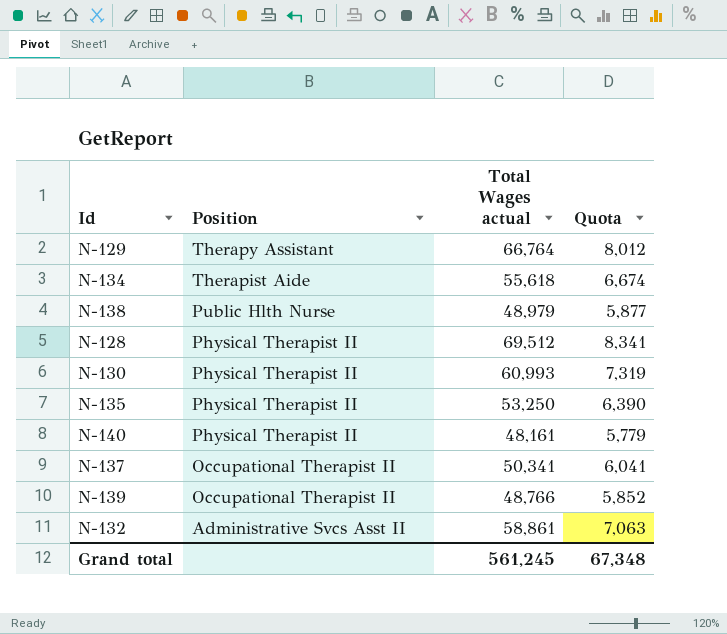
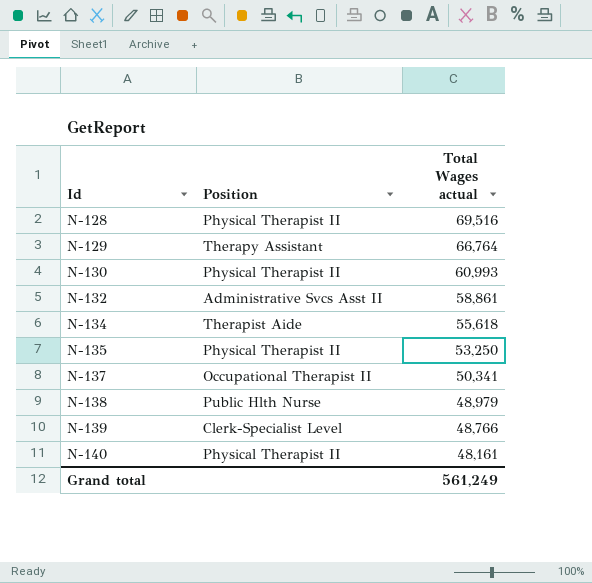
row order: Position descending -> Id ascending
column Quota | formula: [Total Wages actual] * 0.12 -> none
N-128 | Total Wages actual: 69,512 -> 69,516
N-139 | Position: Occupational Therapist II -> Clerk-Specialist Level
Grand total | Total Wages actual: 561,245 -> 561,249

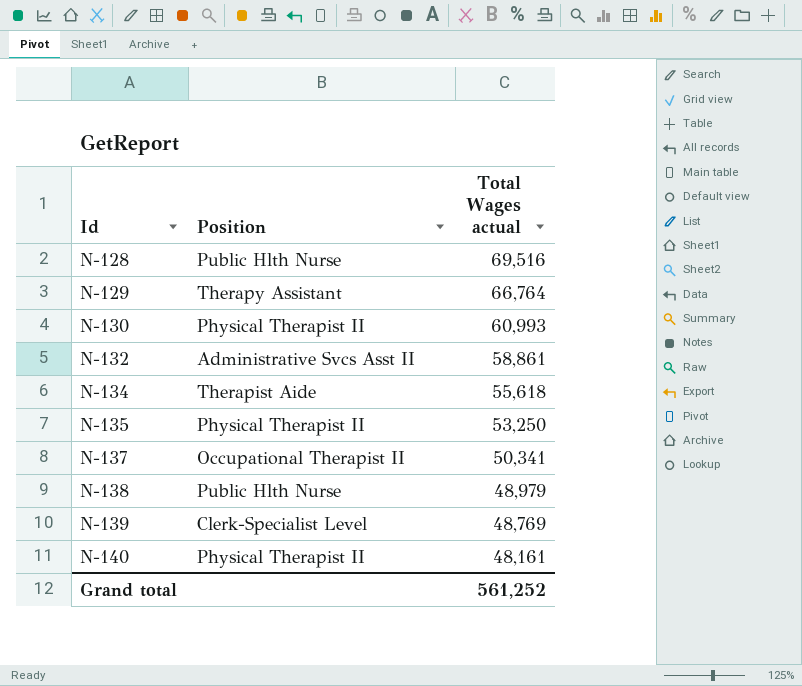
N-128 | Position: Physical Therapist II -> Public Hlth Nurse
N-139 | Total Wages actual: 48,766 -> 48,769
Grand total | Total Wages actual: 561,249 -> 561,252

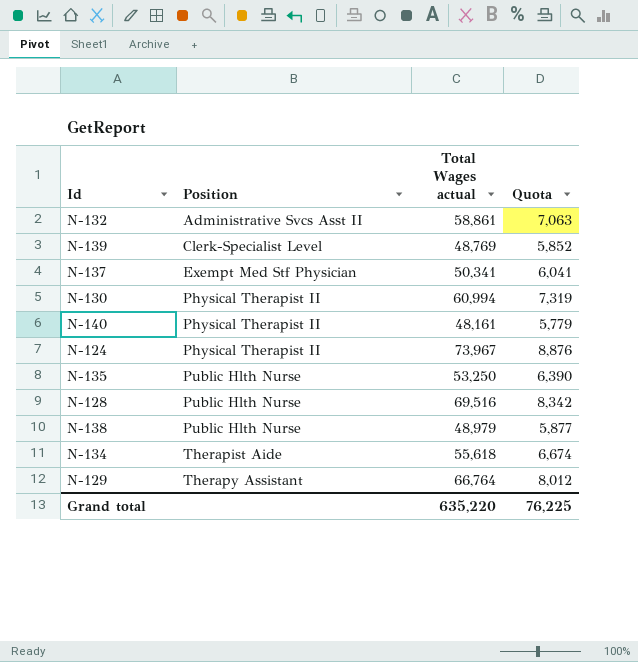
row order: Id ascending -> Position ascending
column Quota | formula: none -> [Total Wages actual] * 0.12
N-137 | Position: Occupational Therapist II -> Exempt Med Stf Physician
N-130 | Total Wages actual: 60,993 -> 60,994
row N-124: none -> Physical Therapist II | 73,967 | 8,876
N-135 | Position: Physical Therapist II -> Public Hlth Nurse
Grand total | Total Wages actual: 561,252 -> 635,220

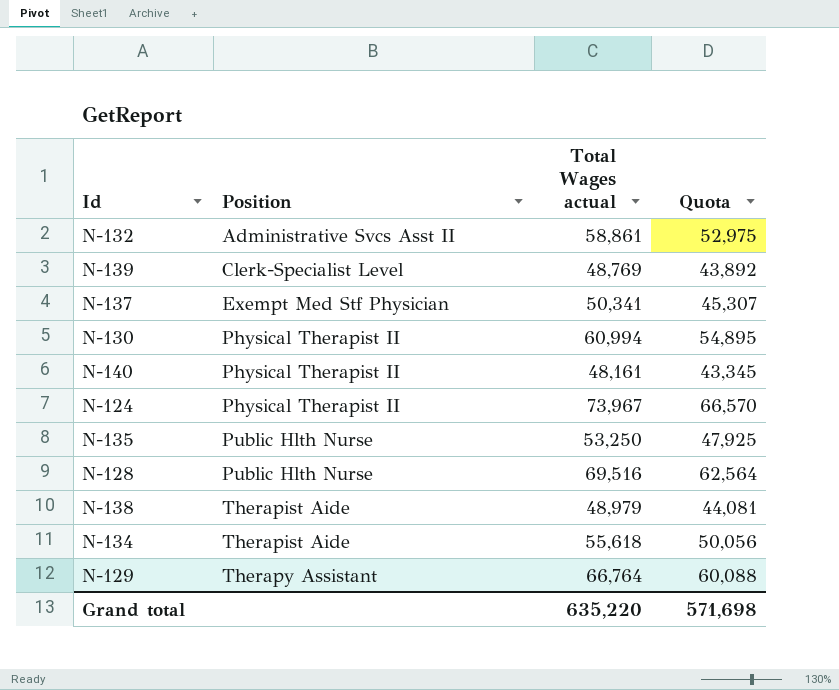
column Quota | formula: [Total Wages actual] * 0.12 -> [Total Wages actual] * 0.9
N-138 | Position: Public Hlth Nurse -> Therapist Aide
Grand total | Quota: 76,225 -> 571,698

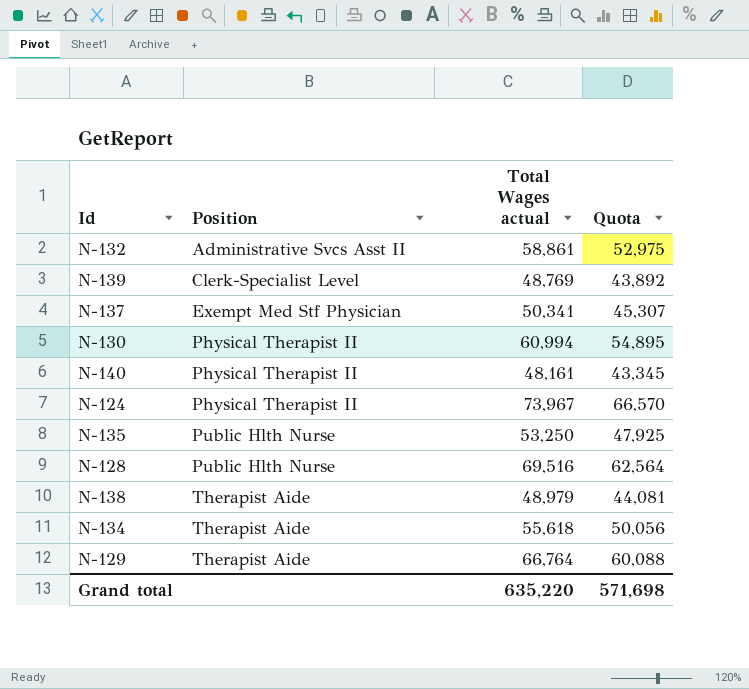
N-129 | Position: Therapy Assistant -> Therapist Aide

